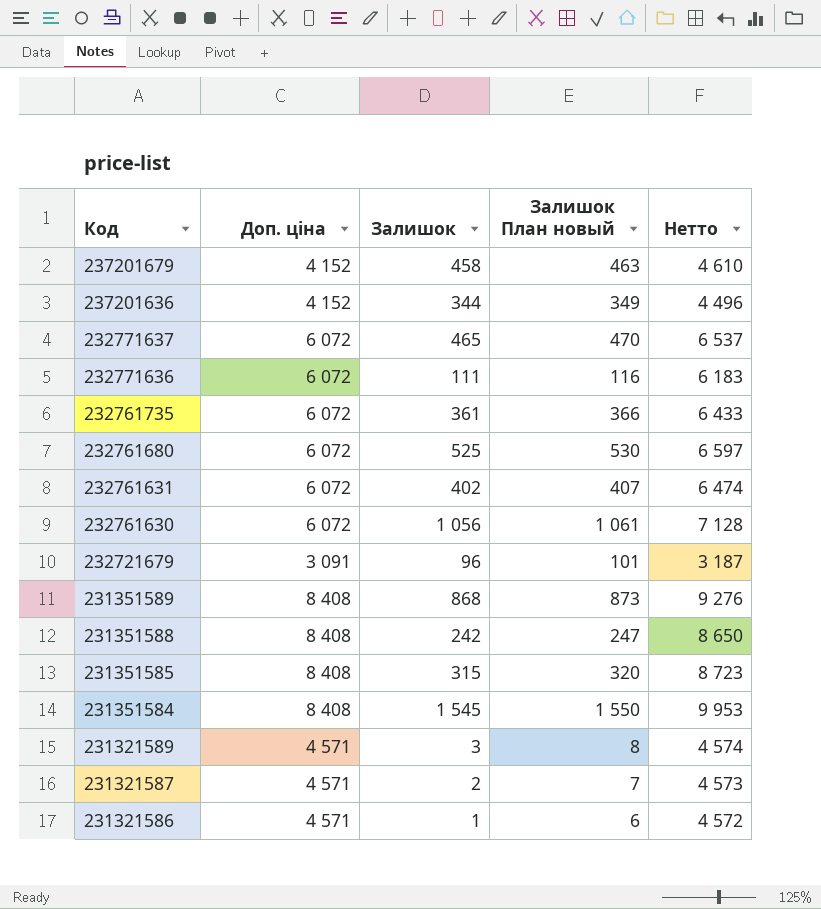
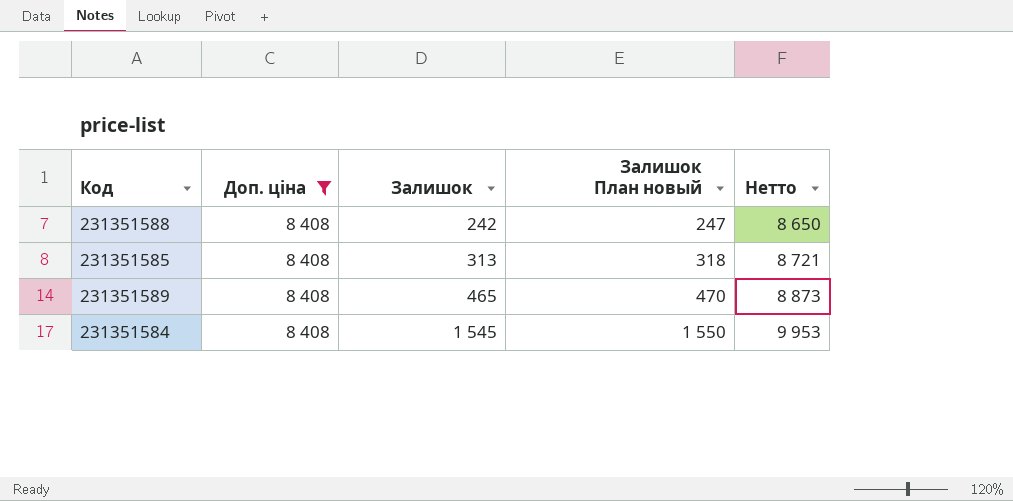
filter: none -> Доп. ціна = 8 408
row order: Код descending -> Залишок ascending
231351585 | Залишок: 315 -> 313
231351585 | Залишок План новый: 320 -> 318
231351585 | Нетто: 8 723 -> 8 721
231351589 | Залишок: 868 -> 465
231351589 | Залишок План новый: 873 -> 470
231351589 | Нетто: 9 276 -> 8 873

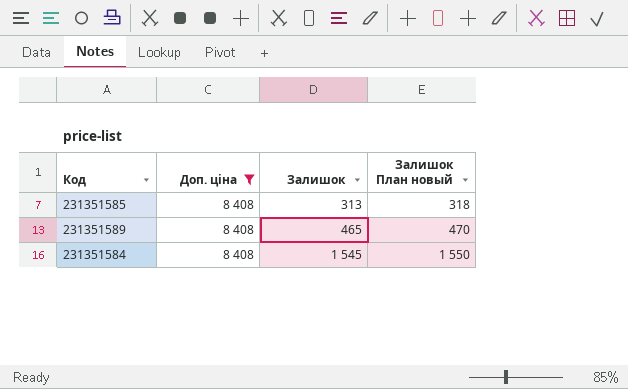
column Нетто | formula: [Доп. ціна] + [Залишок] -> none
row 231351588: 8 408 | 242 | 247 | 8 650 -> none

